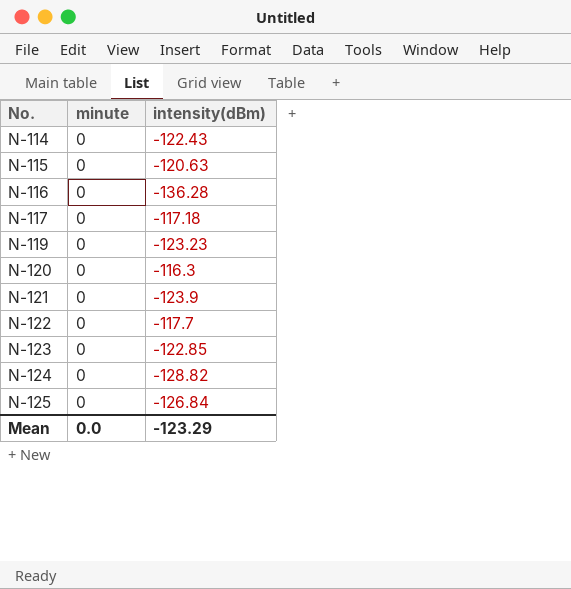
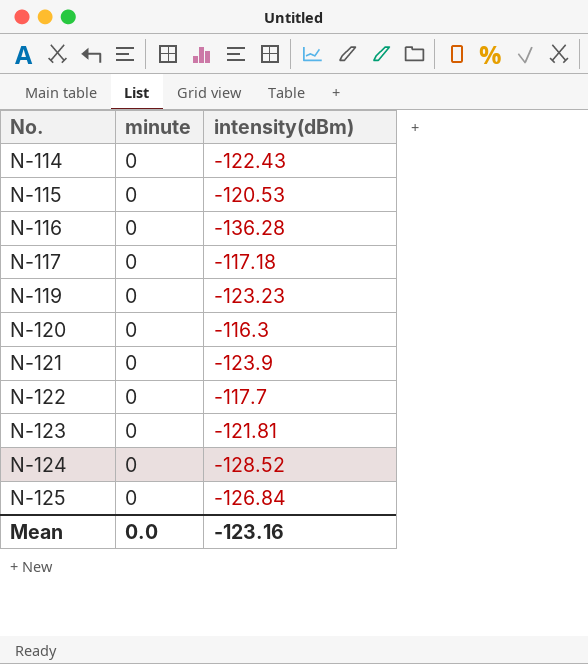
N-115 | intensity(dBm): -120.63 -> -120.53
N-123 | intensity(dBm): -122.85 -> -121.81
N-124 | intensity(dBm): -128.82 -> -128.52
Mean | intensity(dBm): -123.29 -> -123.16

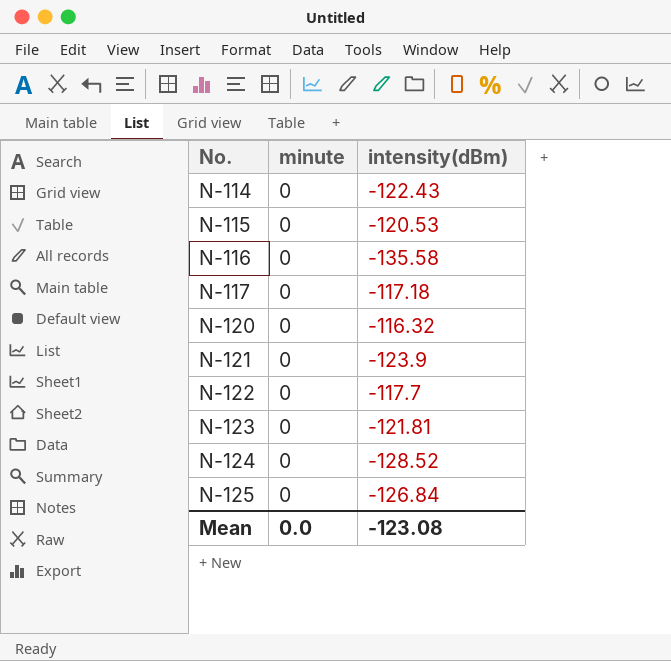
row N-119: 0 | -123.23 -> none
N-116 | intensity(dBm): -136.28 -> -135.58
N-120 | intensity(dBm): -116.3 -> -116.32
Mean | intensity(dBm): -123.16 -> -123.08

